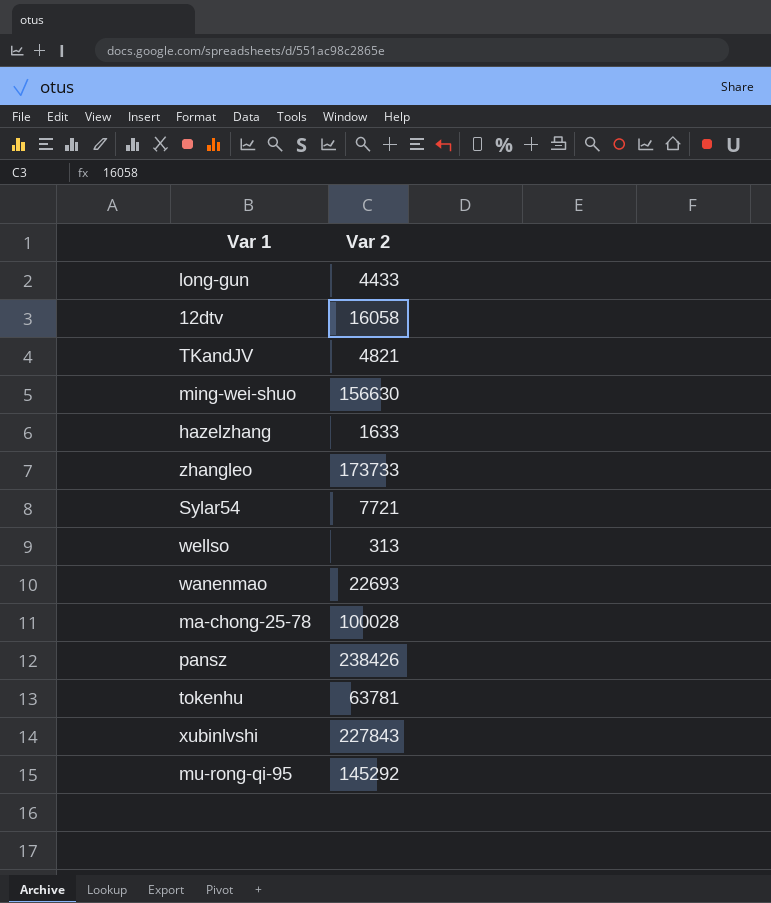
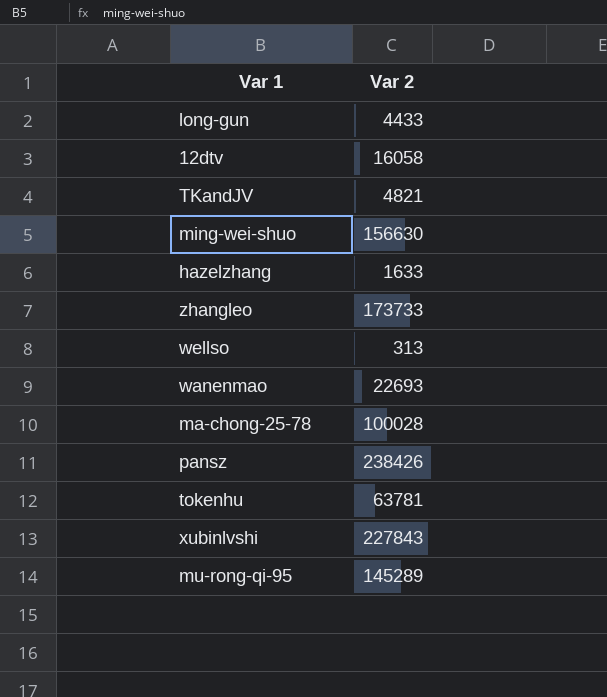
row Sylar54: 7721 -> none
mu-rong-qi-95 | Var 2: 145292 -> 145289

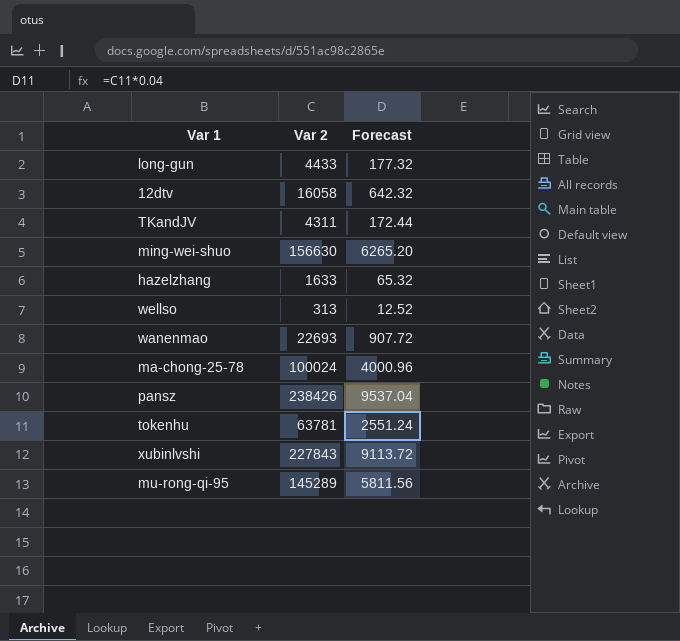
column Forecast | formula: none -> [Var 2] * 0.04
row zhangleo: 173733 -> none
TKandJV | Var 2: 4821 -> 4311
ma-chong-25-78 | Var 2: 100028 -> 100024

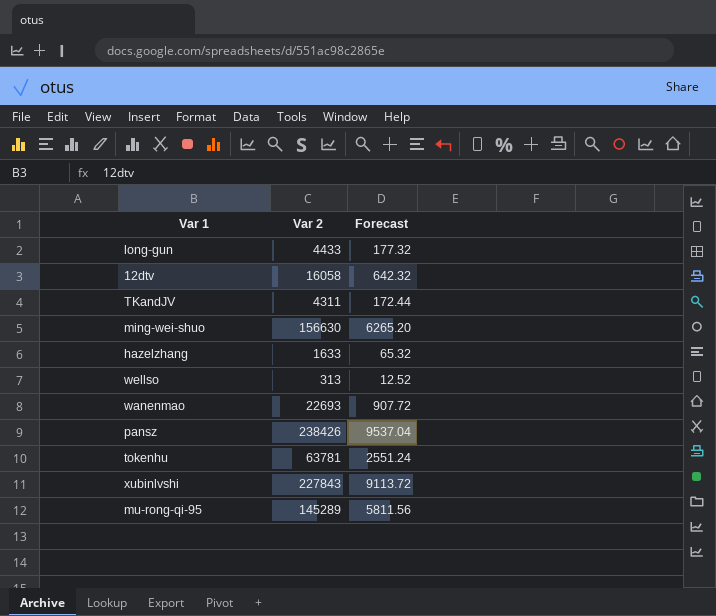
row ma-chong-25-78: 100024 | 4000.96 -> none

